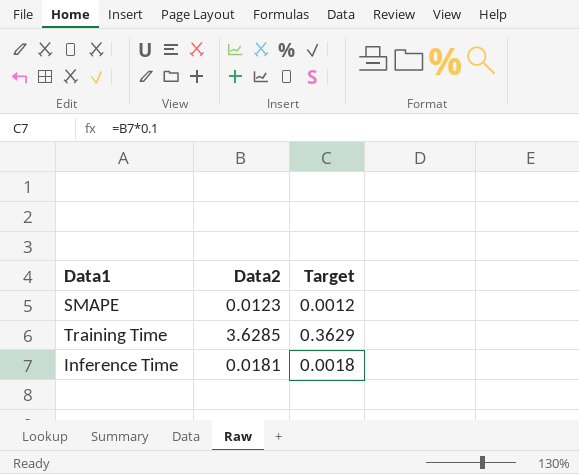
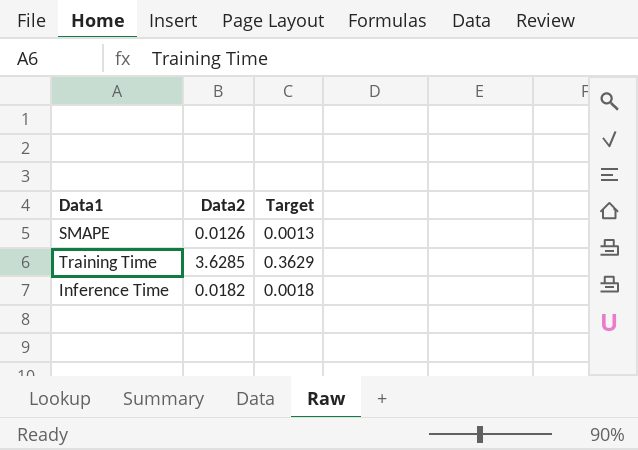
SMAPE | Data2: 0.0123 -> 0.0126
SMAPE | Target: 0.0012 -> 0.0013
Inference Time | Data2: 0.0181 -> 0.0182

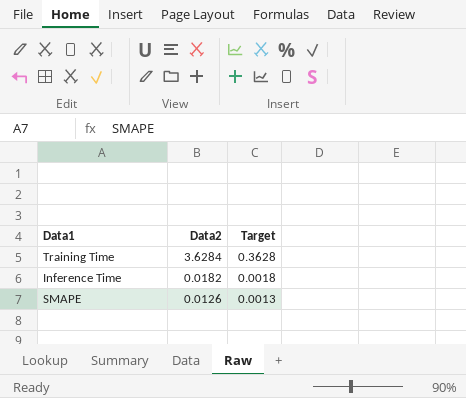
row order: none -> Data2 descending
Training Time | Data2: 3.6285 -> 3.6284
Training Time | Target: 0.3629 -> 0.3628

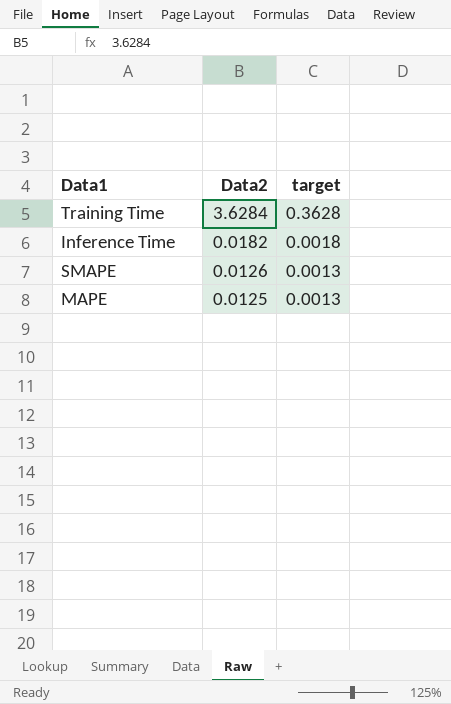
column name: Target -> target
row MAPE: none -> 0.0125 | 0.0013

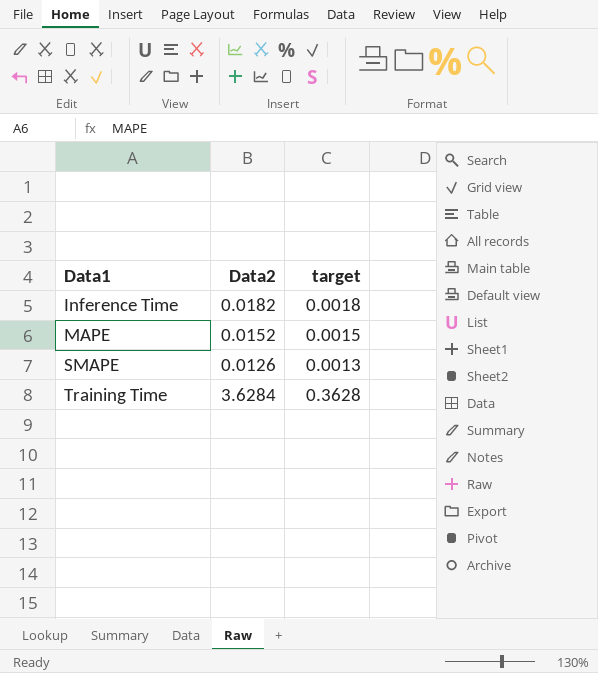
row order: Data2 descending -> Data1 ascending
MAPE | Data2: 0.0125 -> 0.0152
MAPE | target: 0.0013 -> 0.0015

